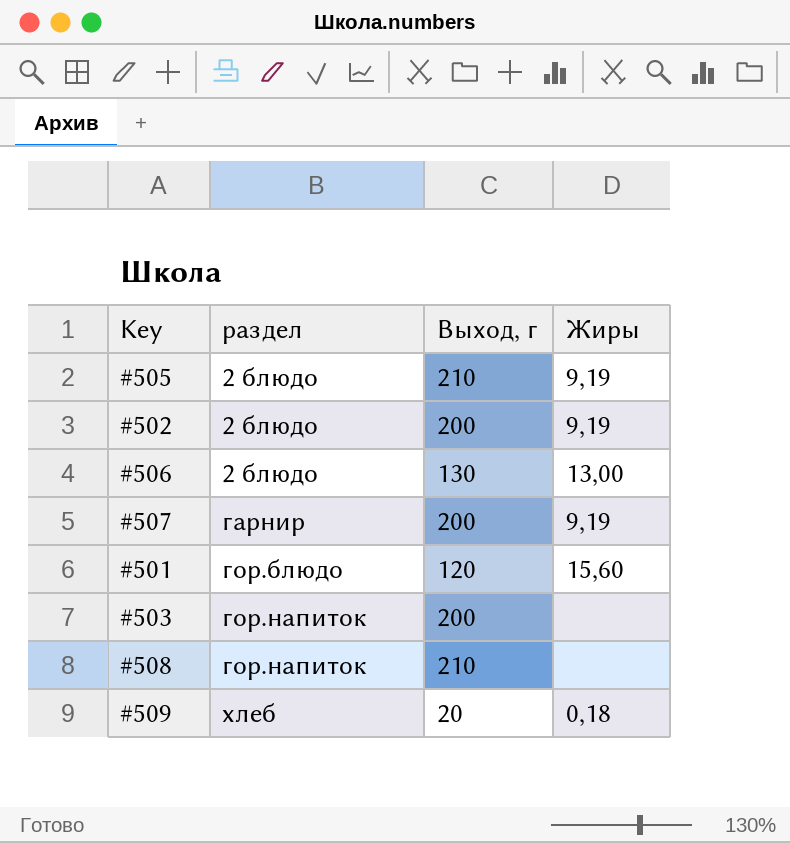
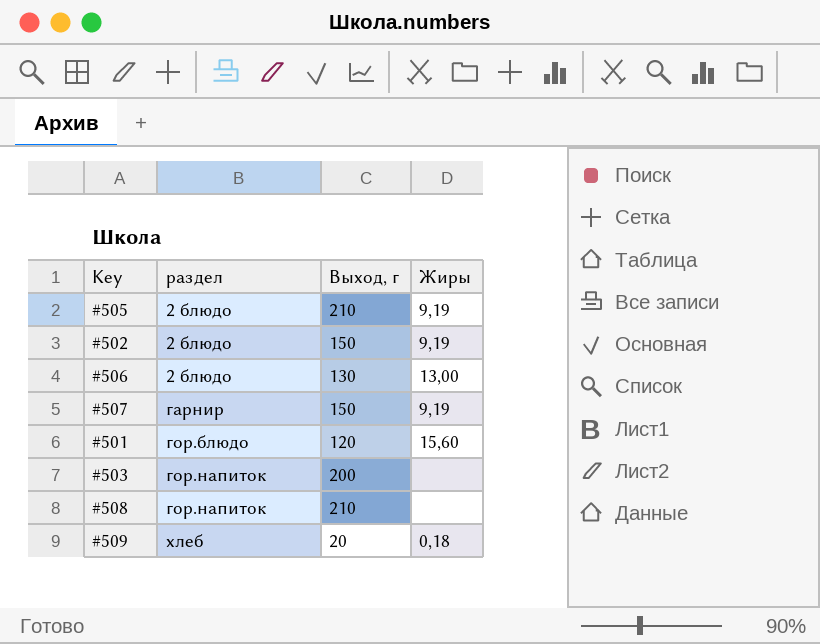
#502 | Выход, г: 200 -> 150
#507 | Выход, г: 200 -> 150

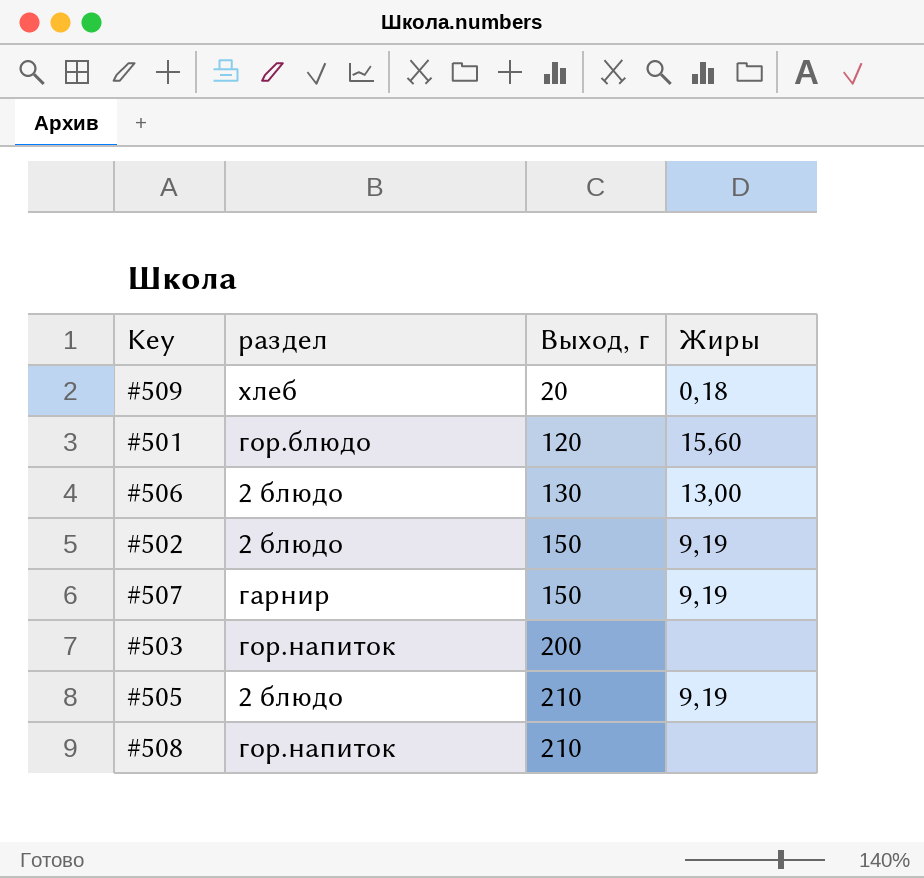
row order: раздел ascending -> Выход, г ascending

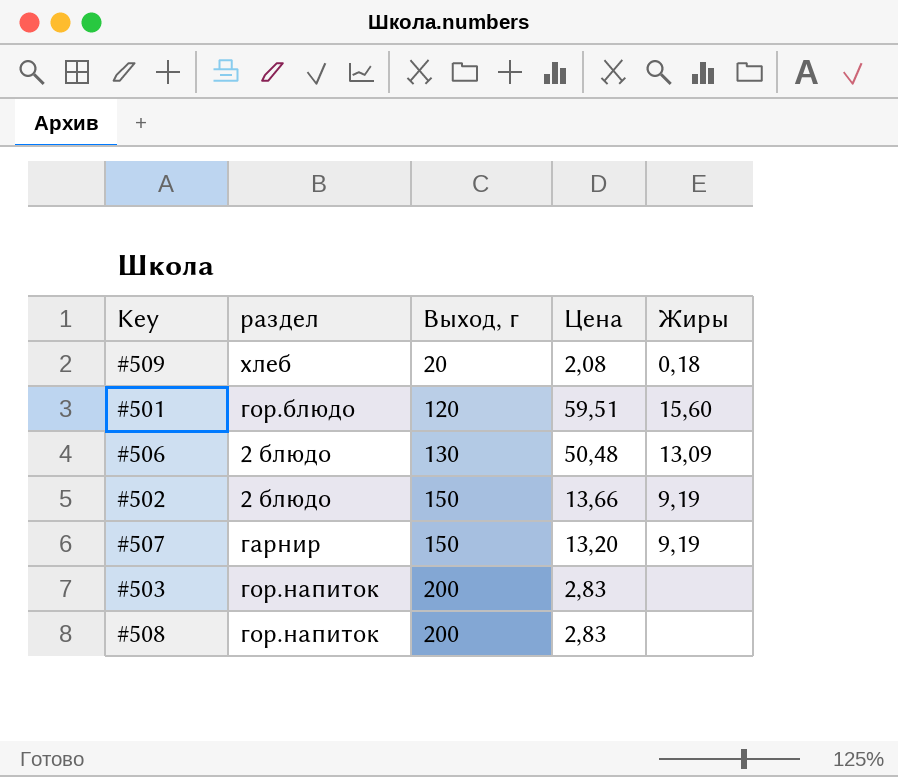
column Цена | position: none -> 4
row #505: 2 блюдо | 210 | 9,19 -> none
#506 | Жиры: 13,00 -> 13,09
#508 | Выход, г: 210 -> 200

